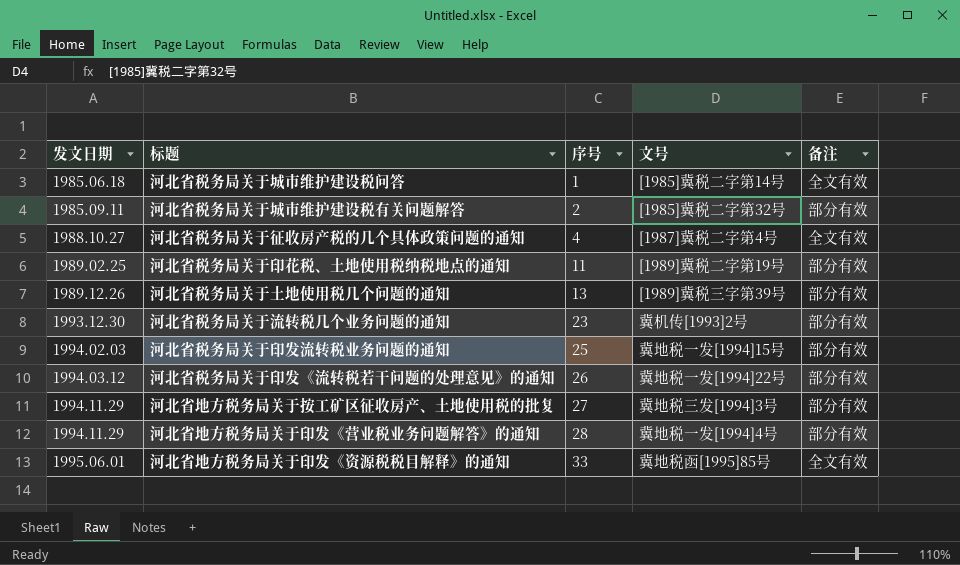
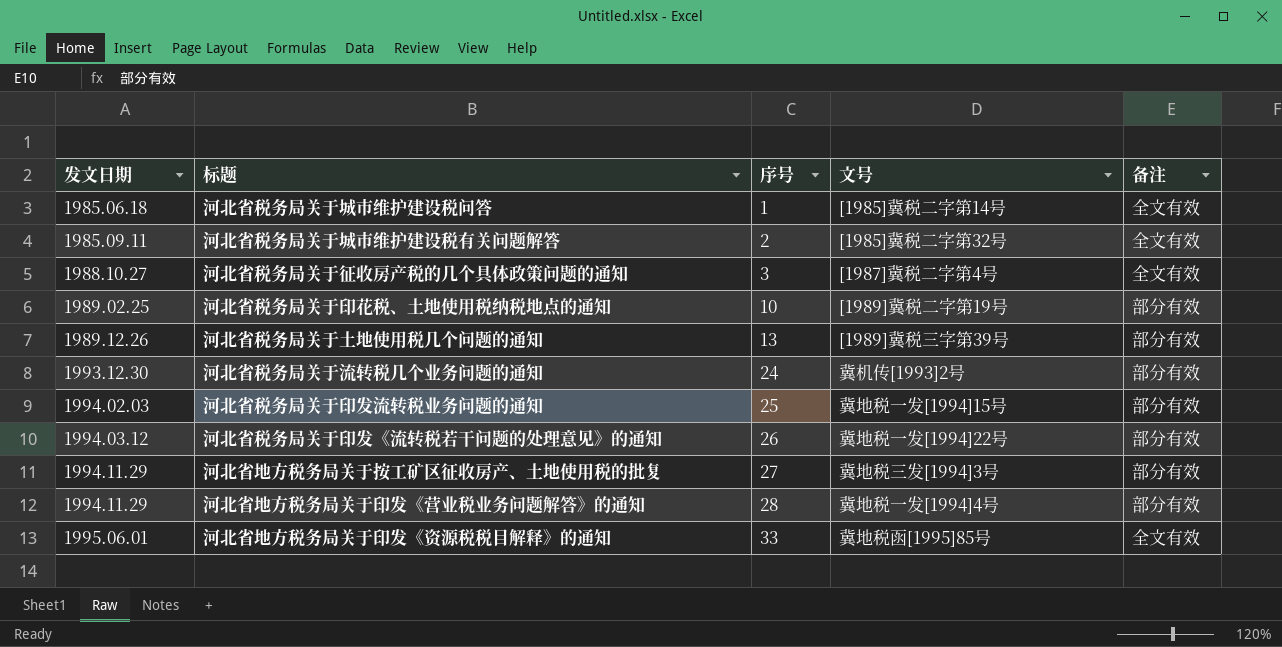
河北省税务局关于城市维护建设税有关问题解答 | 备注: 部分有效 -> 全文有效
河北省税务局关于征收房产税的几个具体政策问题的通知 | 序号: 4 -> 3
河北省税务局关于印花税、土地使用税纳税地点的通知 | 序号: 11 -> 10
河北省税务局关于流转税几个业务问题的通知 | 序号: 23 -> 24

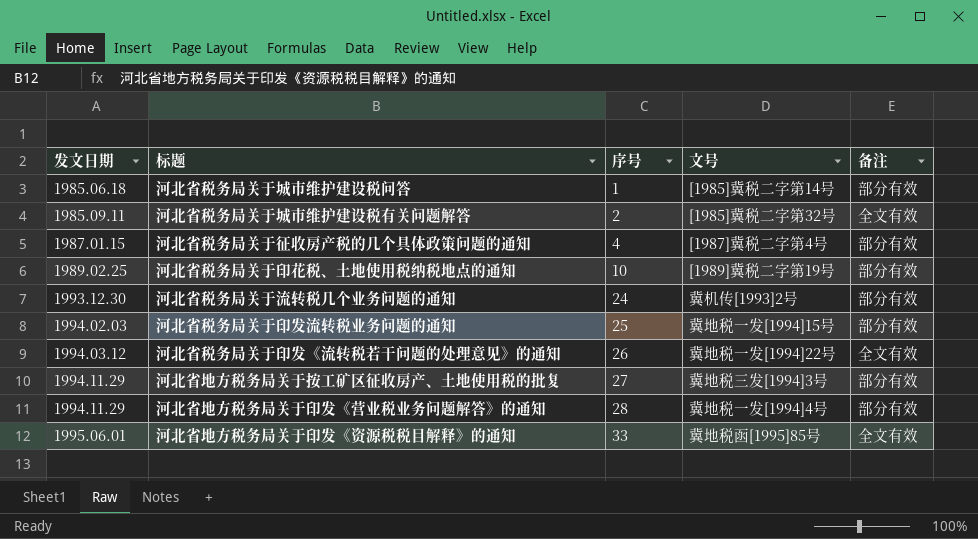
row 河北省税务局关于土地使用税几个问题的通知: 1989.12.26 | 13 | [1989]冀税三字第39号 | 部分有效 -> none
河北省税务局关于城市维护建设税问答 | 备注: 全文有效 -> 部分有效
河北省税务局关于征收房产税的几个具体政策问题的通知 | 发文日期: 1988.10.27 -> 1987.01.15
河北省税务局关于征收房产税的几个具体政策问题的通知 | 序号: 3 -> 4
河北省税务局关于征收房产税的几个具体政策问题的通知 | 备注: 全文有效 -> 部分有效
河北省税务局关于印发《流转税若干问题的处理意见》的通知 | 备注: 部分有效 -> 全文有效

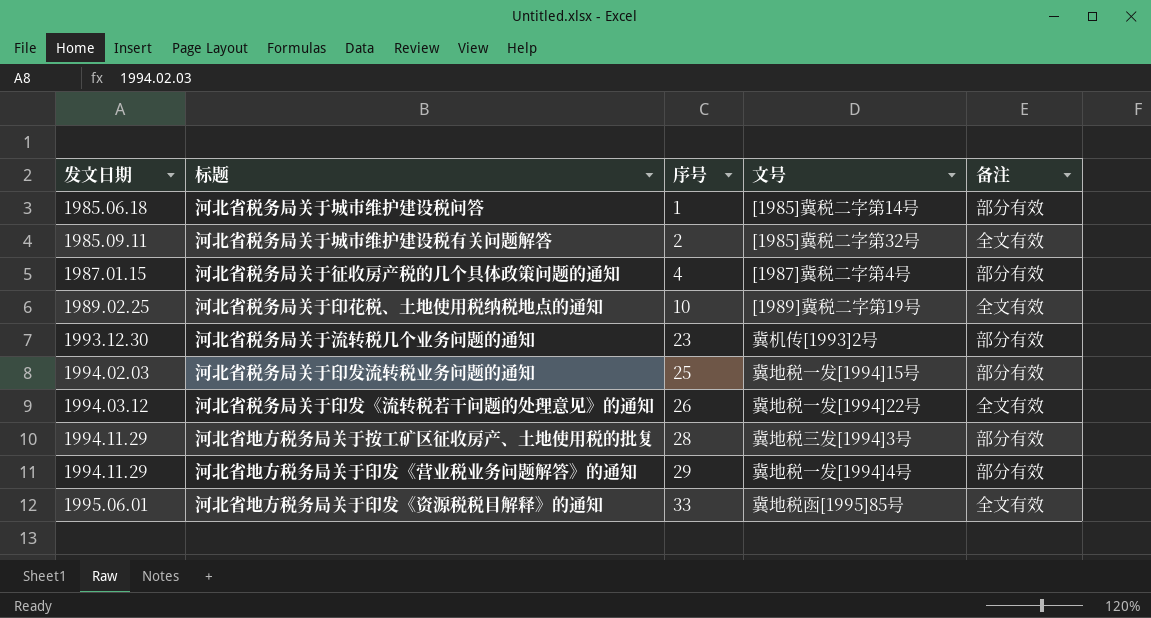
河北省税务局关于印花税、土地使用税纳税地点的通知 | 备注: 部分有效 -> 全文有效
河北省税务局关于流转税几个业务问题的通知 | 序号: 24 -> 23
河北省地方税务局关于按工矿区征收房产、土地使用税的批复 | 序号: 27 -> 28
河北省地方税务局关于印发《营业税业务问题解答》的通知 | 序号: 28 -> 29

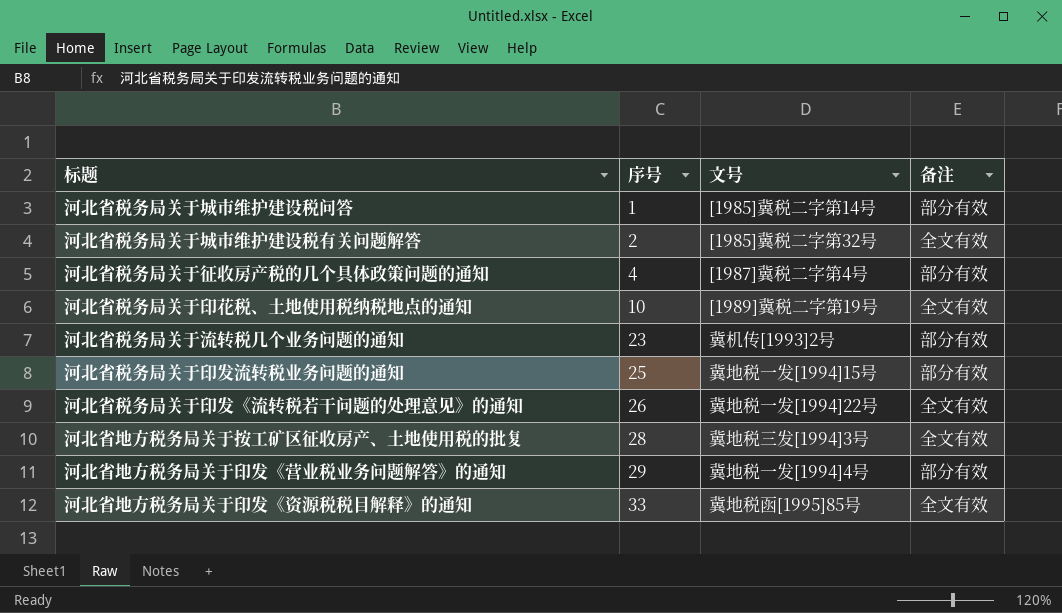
column 发文日期 | position: 1 -> none
河北省地方税务局关于按工矿区征收房产、土地使用税的批复 | 备注: 部分有效 -> 全文有效

